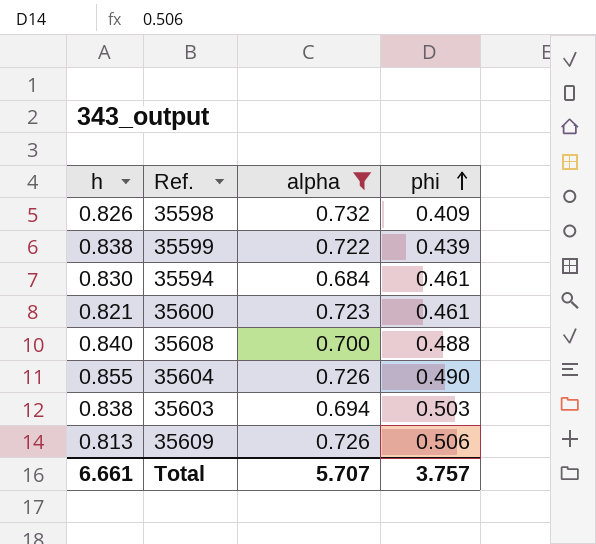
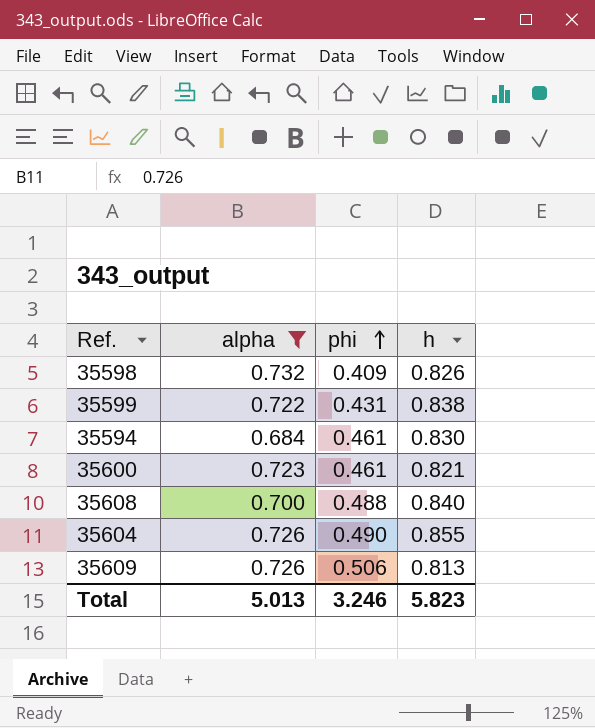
column h | position: 1 -> 4
row 35603: 0.838 | 0.694 | 0.503 -> none
35599 | phi: 0.439 -> 0.431
Total | alpha: 5.707 -> 5.013
Total | phi: 3.757 -> 3.246
Total | h: 6.661 -> 5.823

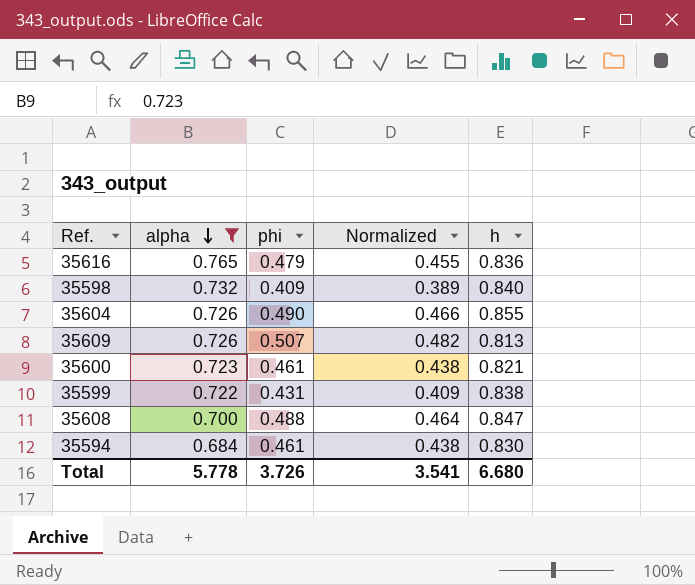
row order: phi ascending -> alpha descending
column Normalized | formula: none -> [phi] * 0.95
row 35616: none -> 0.765 | 0.479 | 0.455 | 0.836
35598 | h: 0.826 -> 0.840
35609 | phi: 0.506 -> 0.507
35608 | h: 0.840 -> 0.847
Total | alpha: 5.013 -> 5.778
Total | phi: 3.246 -> 3.726
Total | h: 5.823 -> 6.680

